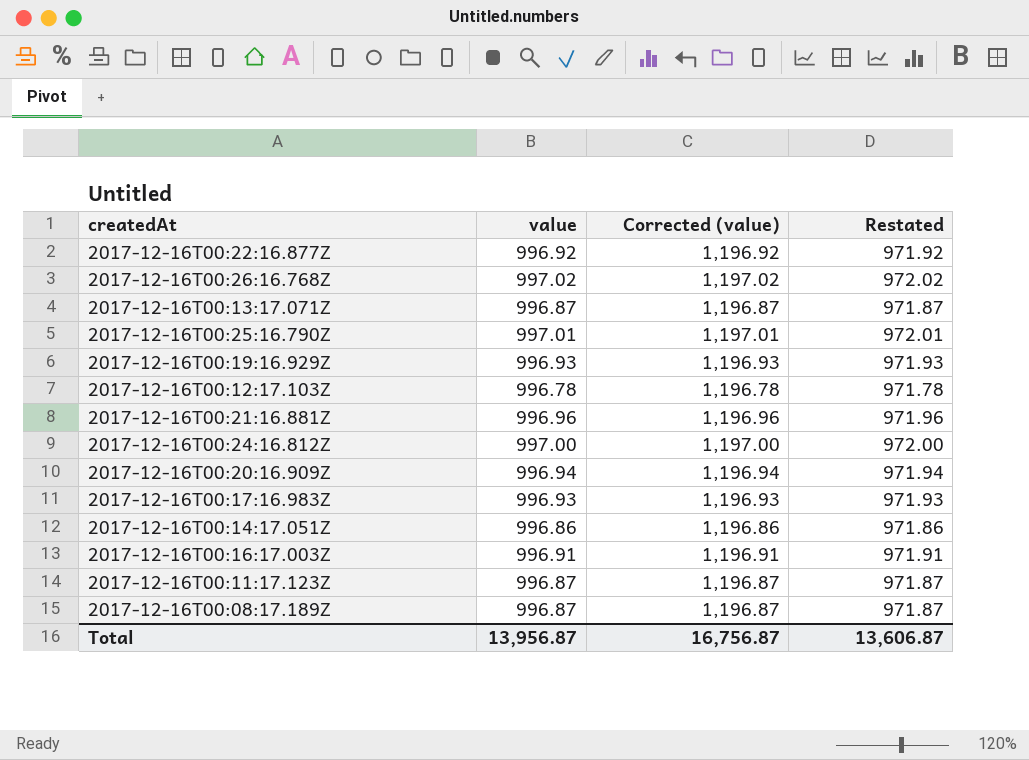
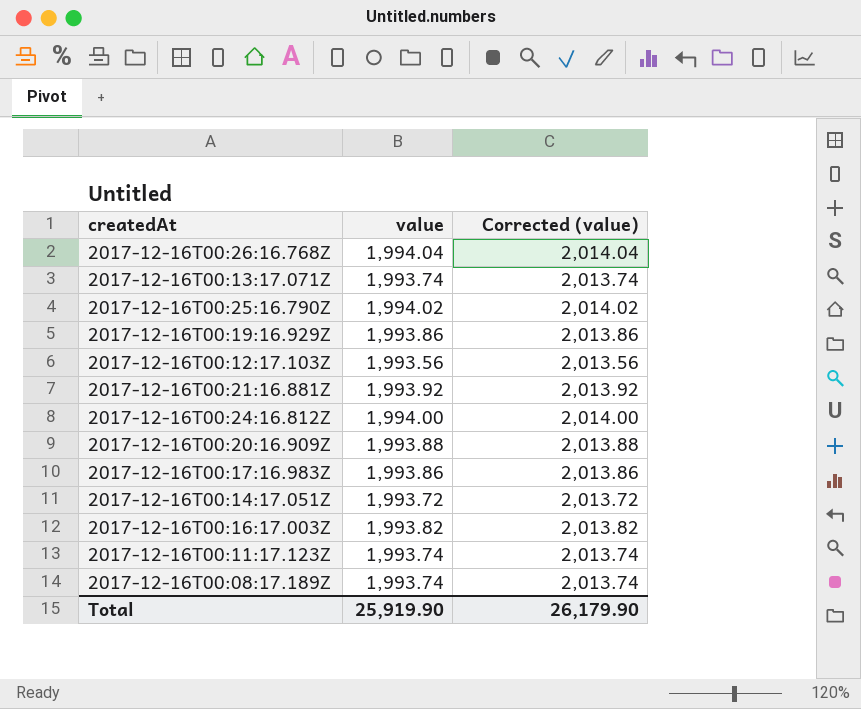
column Restated | formula: [value] - 25 -> none
column Corrected (value) | formula: [value] + 200 -> [value] + 20
row 2017-12-16T00:22:16.877Z: 996.92 | 1,196.92 | 971.92 -> none
2017-12-16T00:26:16.768Z | value: 997.02 -> 1,994.04
2017-12-16T00:13:17.071Z | value: 996.87 -> 1,993.74
2017-12-16T00:25:16.790Z | value: 997.01 -> 1,994.02
2017-12-16T00:19:16.929Z | value: 996.93 -> 1,993.86
2017-12-16T00:12:17.103Z | value: 996.78 -> 1,993.56
2017-12-16T00:21:16.881Z | value: 996.96 -> 1,993.92
2017-12-16T00:24:16.812Z | value: 997.00 -> 1,994.00
2017-12-16T00:20:16.909Z | value: 996.94 -> 1,993.88
2017-12-16T00:17:16.983Z | value: 996.93 -> 1,993.86
2017-12-16T00:14:17.051Z | value: 996.86 -> 1,993.72
2017-12-16T00:16:17.003Z | value: 996.91 -> 1,993.82
2017-12-16T00:11:17.123Z | value: 996.87 -> 1,993.74
2017-12-16T00:08:17.189Z | value: 996.87 -> 1,993.74
Total | value: 13,956.87 -> 25,919.90
Total | Corrected (value): 16,756.87 -> 26,179.90

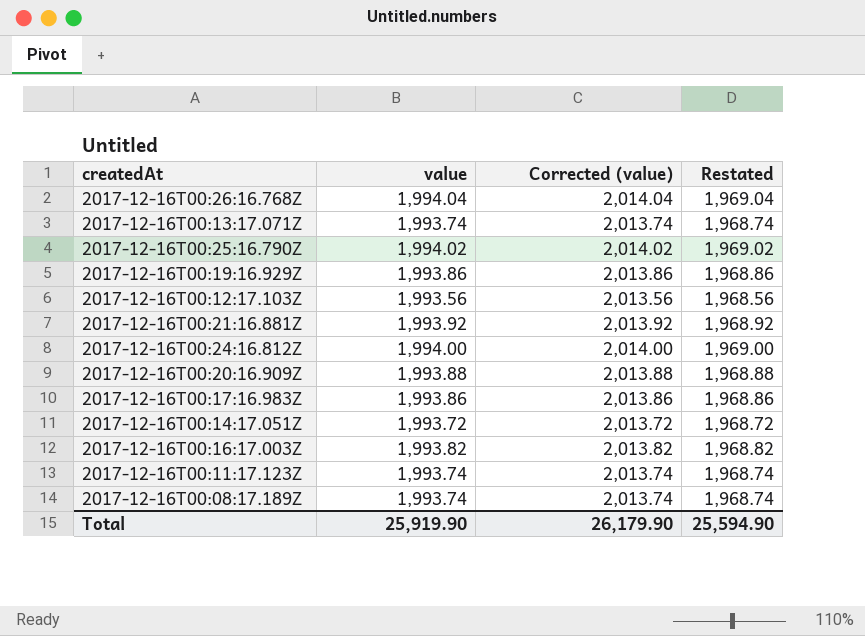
column Restated | formula: none -> [value] - 25

